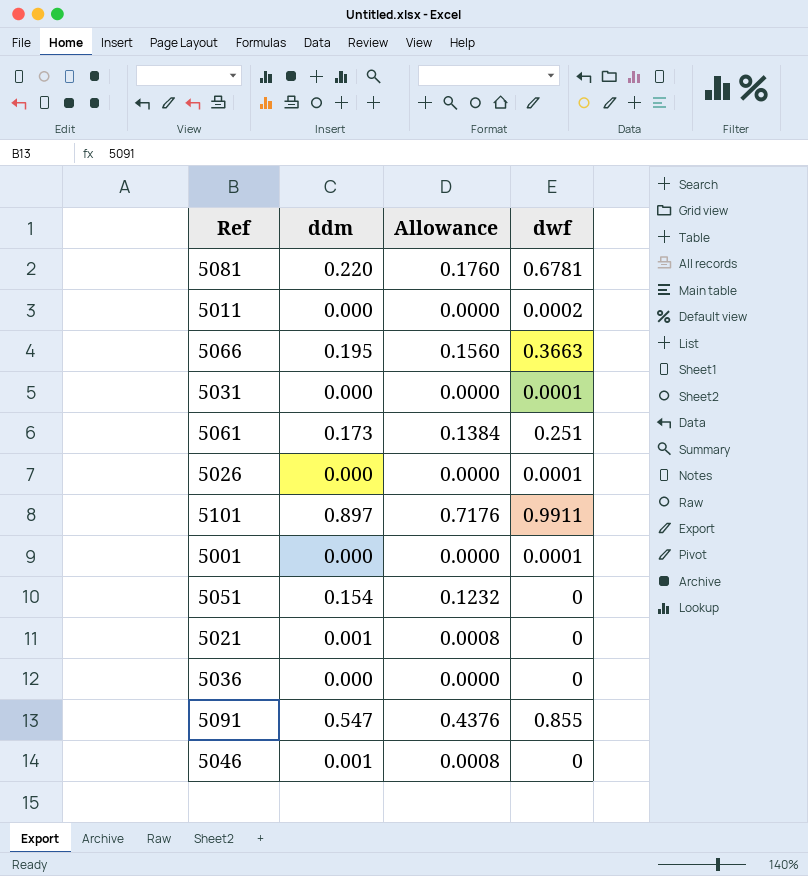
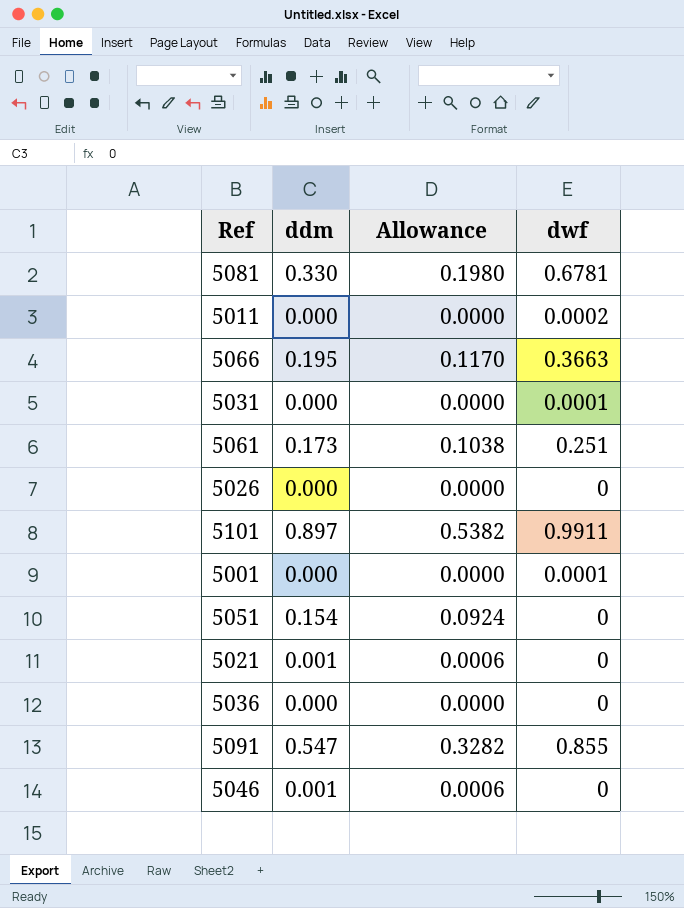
column Allowance | formula: [ddm] * 0.8 -> [ddm] * 0.6
5081 | ddm: 0.220 -> 0.330
5026 | dwf: 0.0001 -> 0

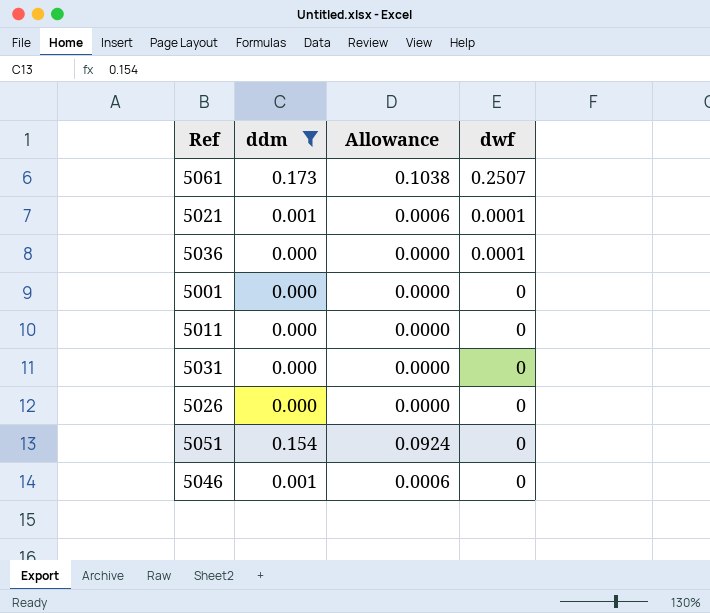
filter: none -> ddm <= 0.173
row order: none -> dwf descending
5061 | dwf: 0.251 -> 0.2507
5021 | dwf: 0 -> 0.0001
5036 | dwf: 0 -> 0.0001
5001 | dwf: 0.0001 -> 0
5011 | dwf: 0.0002 -> 0
5031 | dwf: 0.0001 -> 0

